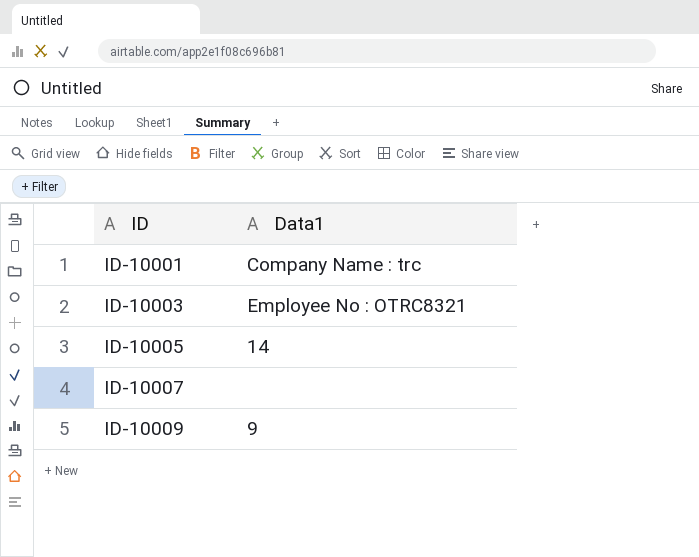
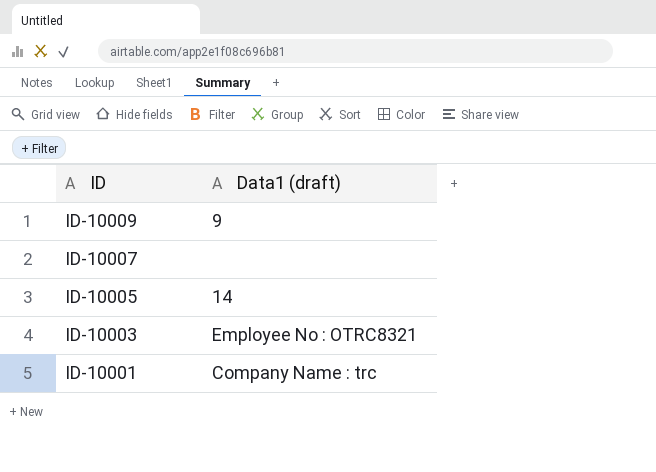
row order: ID ascending -> ID descending
column name: Data1 -> Data1 (draft)

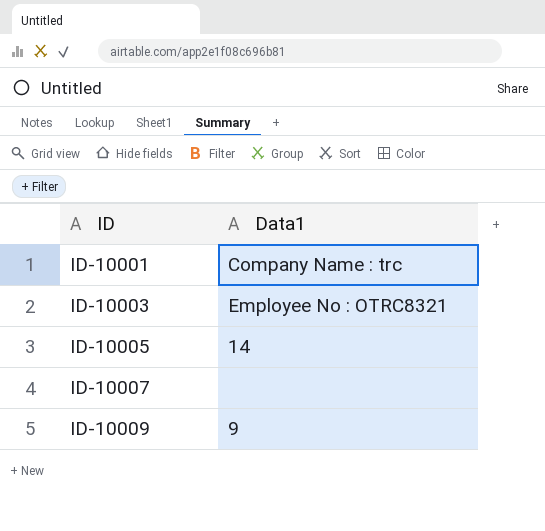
row order: ID descending -> ID ascending
column name: Data1 (draft) -> Data1

